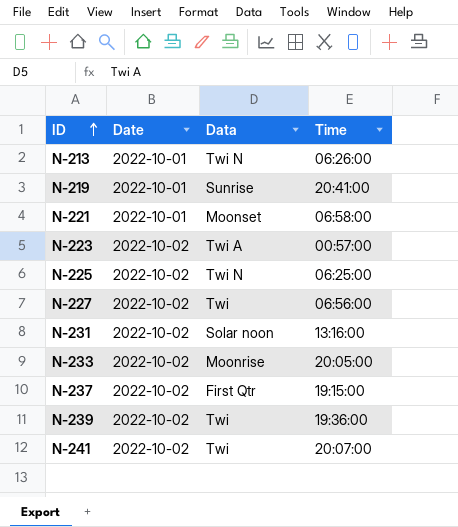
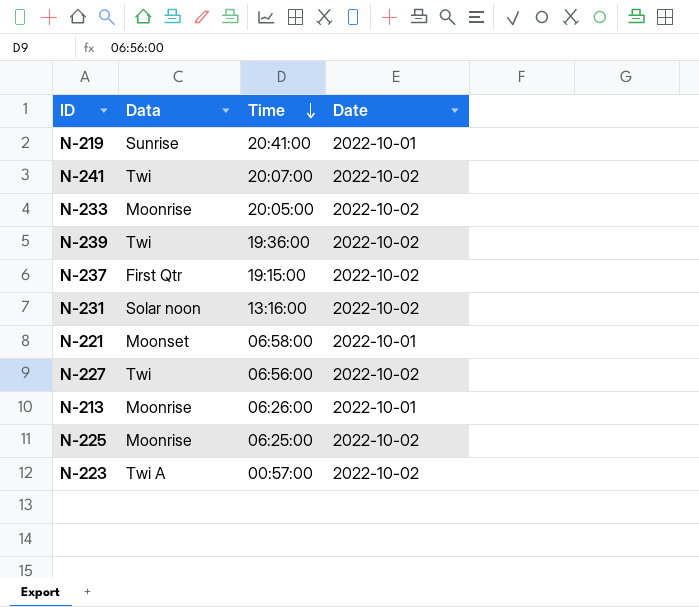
row order: ID ascending -> Time descending
column Date | position: 2 -> 4
N-213 | Data: Twi N -> Moonrise
N-225 | Data: Twi N -> Moonrise

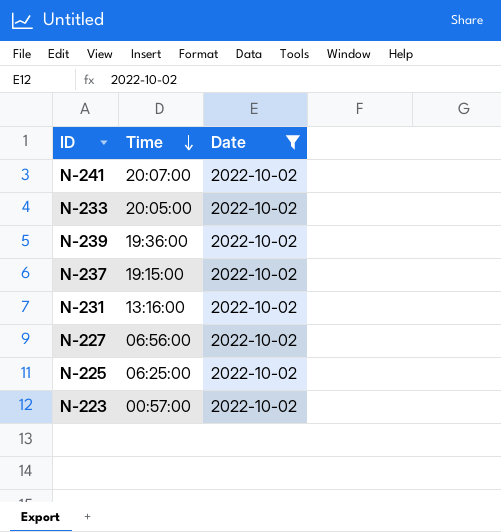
filter: none -> Date = 2022-10-02
column Data | position: 2 -> none

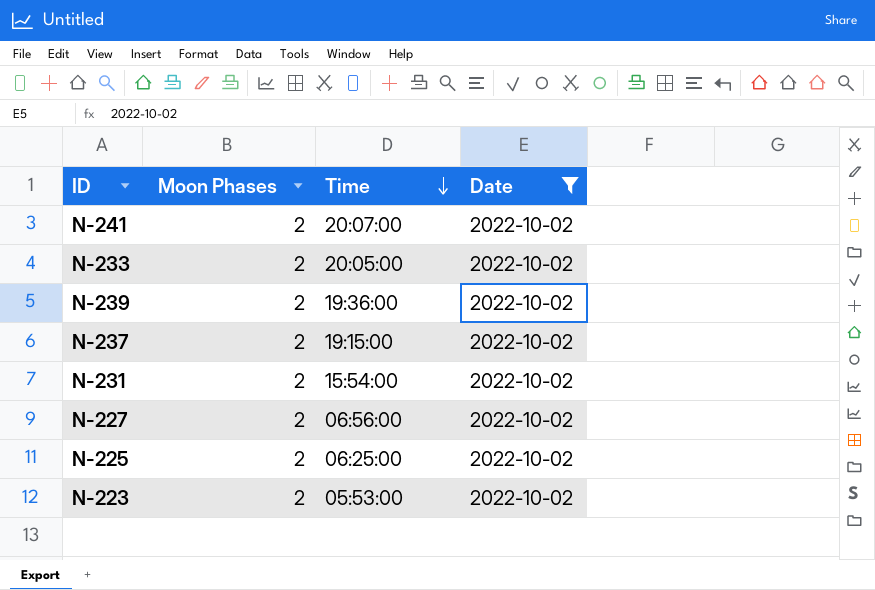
column Moon Phases | position: none -> 2
N-231 | Time: 13:16:00 -> 15:54:00
N-223 | Time: 00:57:00 -> 05:53:00

